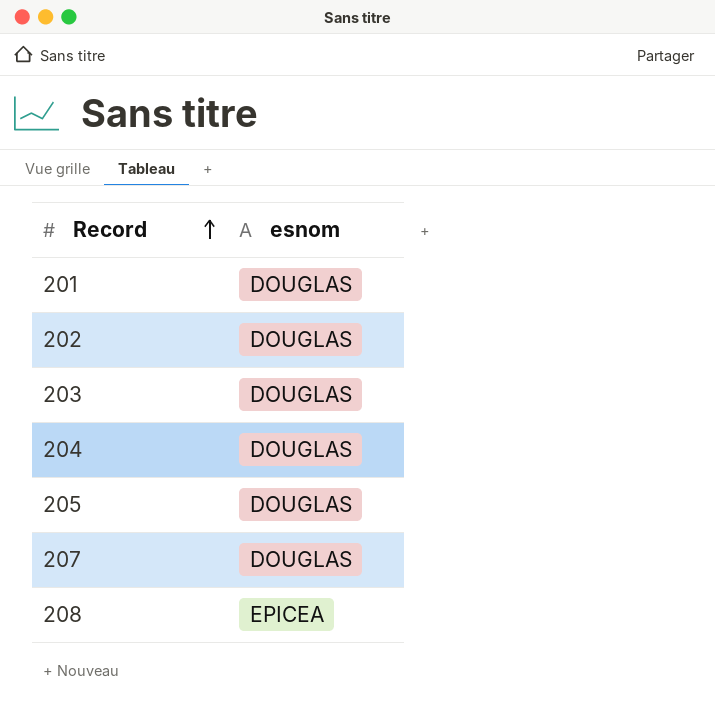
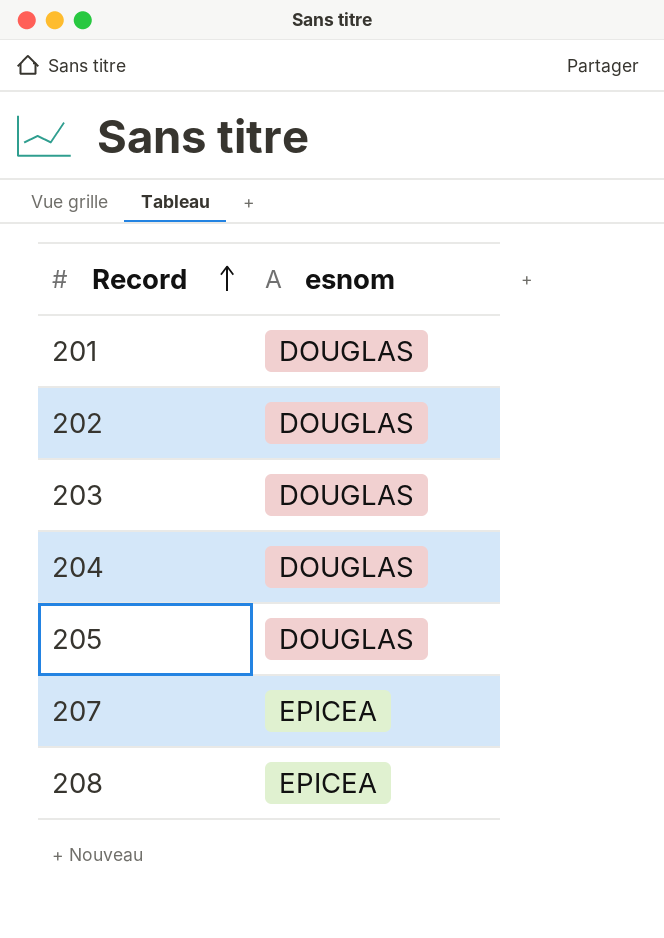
207 | esnom: DOUGLAS -> EPICEA

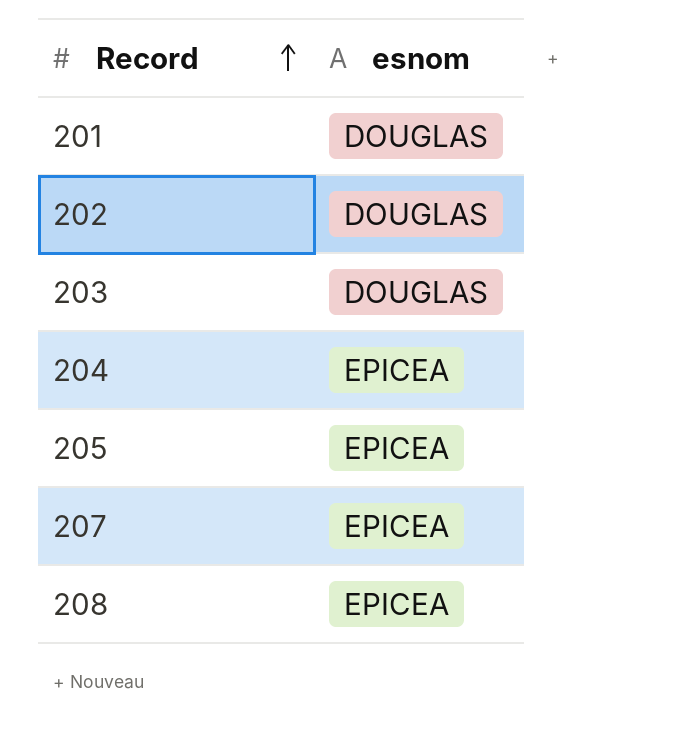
204 | esnom: DOUGLAS -> EPICEA
205 | esnom: DOUGLAS -> EPICEA

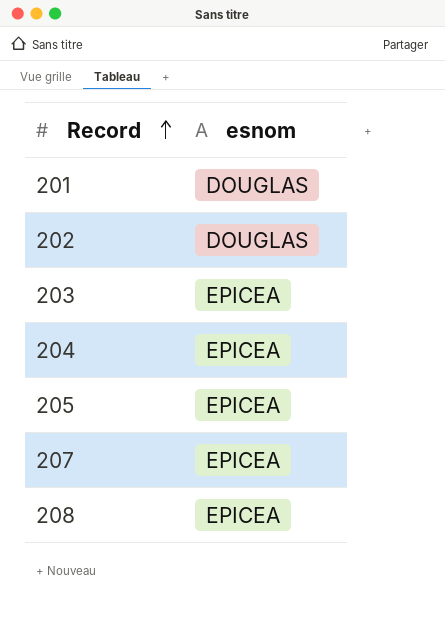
203 | esnom: DOUGLAS -> EPICEA

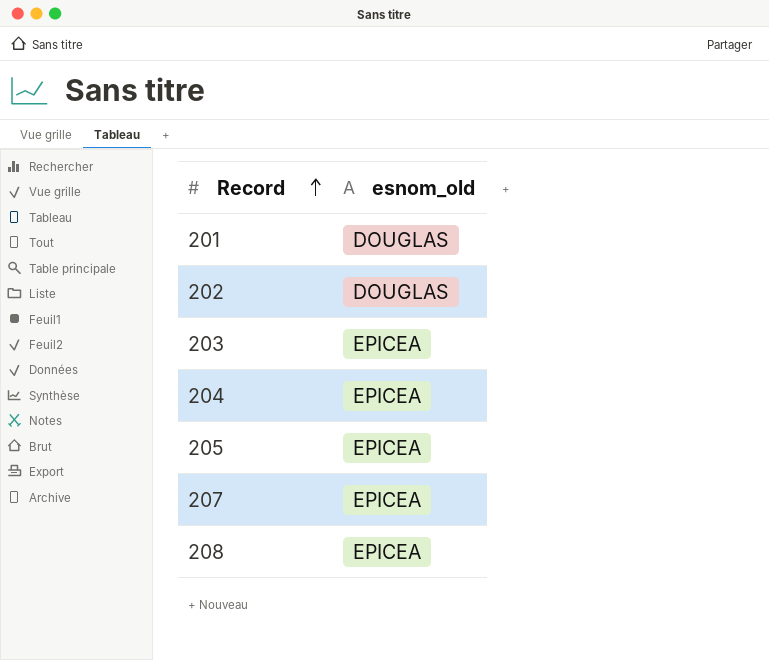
column name: esnom -> esnom_old

